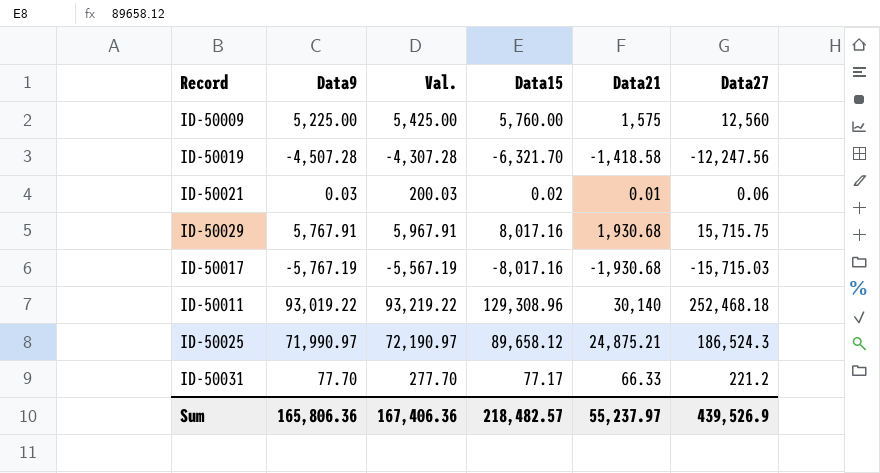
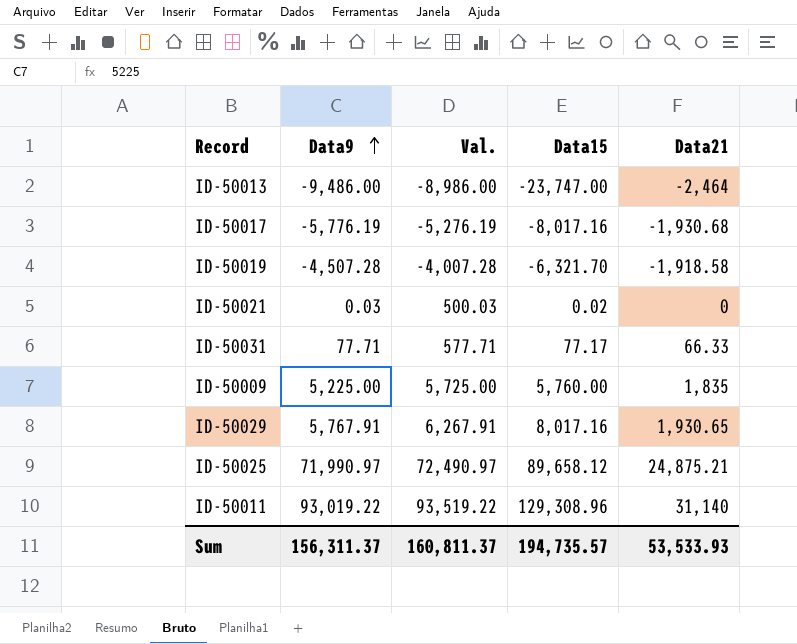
row order: none -> Data9 ascending
column Data27 | formula: [Data9] + [Data15] + [Data21] -> none
column Val. | formula: [Data9] + 200 -> [Data9] + 500
row ID-50013: none -> -9,486.00 | -8,986.00 | -23,747.00 | -2,464
ID-50017 | Data9: -5,767.19 -> -5,776.19
ID-50019 | Data21: -1,418.58 -> -1,918.58
ID-50021 | Data21: 0.01 -> 0
ID-50031 | Data9: 77.70 -> 77.71
ID-50009 | Data21: 1,575 -> 1,835
ID-50029 | Data21: 1,930.68 -> 1,930.65
ID-50011 | Data21: 30,140 -> 31,140
Sum | Data9: 165,806.36 -> 156,311.37
Sum | Val.: 167,406.36 -> 160,811.37
Sum | Data15: 218,482.57 -> 194,735.57
Sum | Data21: 55,237.97 -> 53,533.93

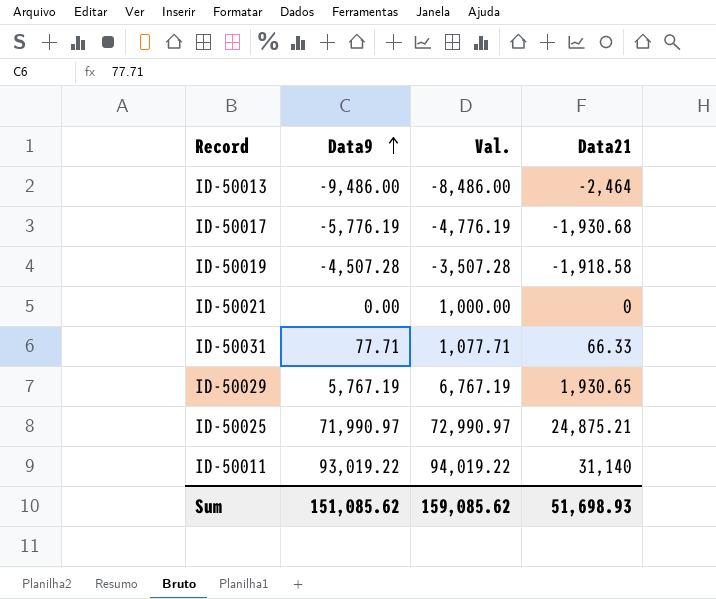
column Data15 | position: 4 -> none
column Val. | formula: [Data9] + 500 -> [Data9] + 1000
row ID-50009: 5,225.00 | 5,725.00 | 5,760.00 | 1,835 -> none
ID-50021 | Data9: 0.03 -> 0.00
ID-50029 | Data9: 5,767.91 -> 5,767.19
Sum | Data9: 156,311.37 -> 151,085.62
Sum | Val.: 160,811.37 -> 159,085.62
Sum | Data21: 53,533.93 -> 51,698.93

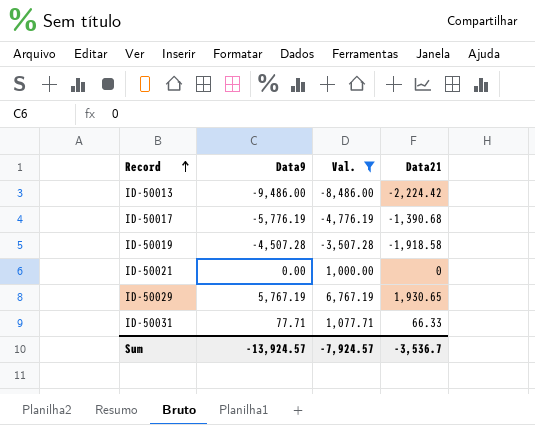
filter: none -> Val. <= 6,767.19
row order: Data9 ascending -> Record ascending
ID-50013 | Data21: -2,464 -> -2,224.42
ID-50017 | Data21: -1,930.68 -> -1,390.68
Sum | Data9: 151,085.62 -> -13,924.57
Sum | Val.: 159,085.62 -> -7,924.57
Sum | Data21: 51,698.93 -> -3,536.7

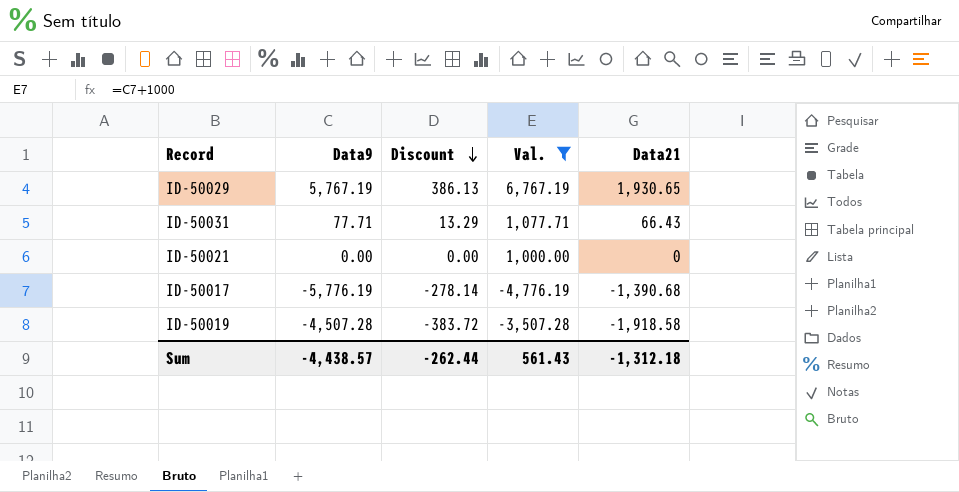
row order: Record ascending -> Discount descending
column Discount | formula: none -> [Data21] * 0.2
row ID-50013: -9,486.00 | -8,486.00 | -2,224.42 -> none
ID-50031 | Data21: 66.33 -> 66.43
Sum | Data9: -13,924.57 -> -4,438.57
Sum | Val.: -7,924.57 -> 561.43
Sum | Data21: -3,536.7 -> -1,312.18

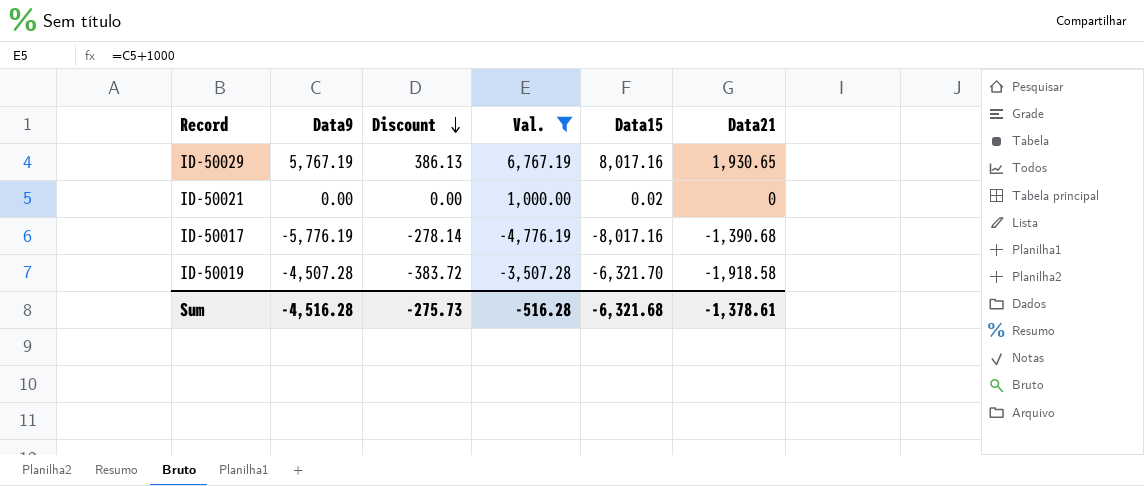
column Data15 | position: none -> 5
row ID-50031: 77.71 | 13.29 | 1,077.71 | 66.43 -> none
Sum | Data9: -4,438.57 -> -4,516.28
Sum | Discount: -262.44 -> -275.73
Sum | Val.: 561.43 -> -516.28
Sum | Data21: -1,312.18 -> -1,378.61

